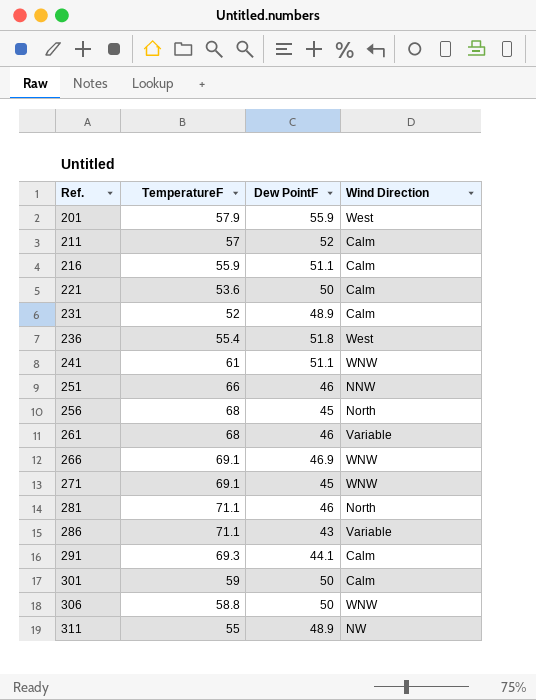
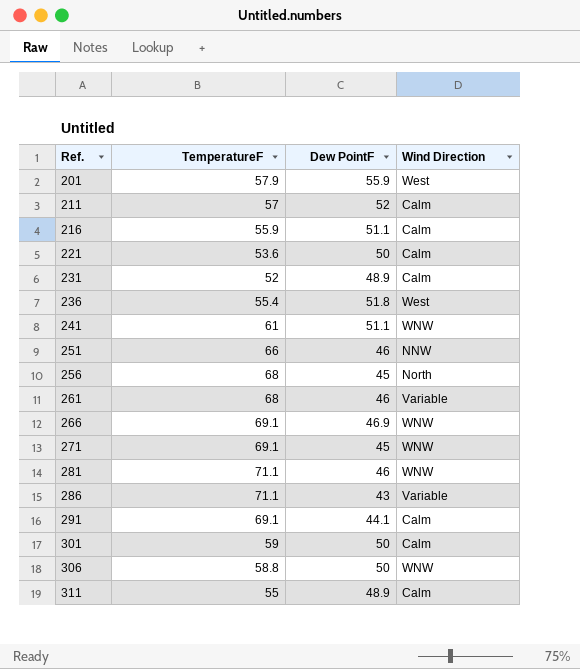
281 | Wind Direction: North -> WNW
291 | TemperatureF: 69.3 -> 69.1
311 | Wind Direction: NW -> Calm

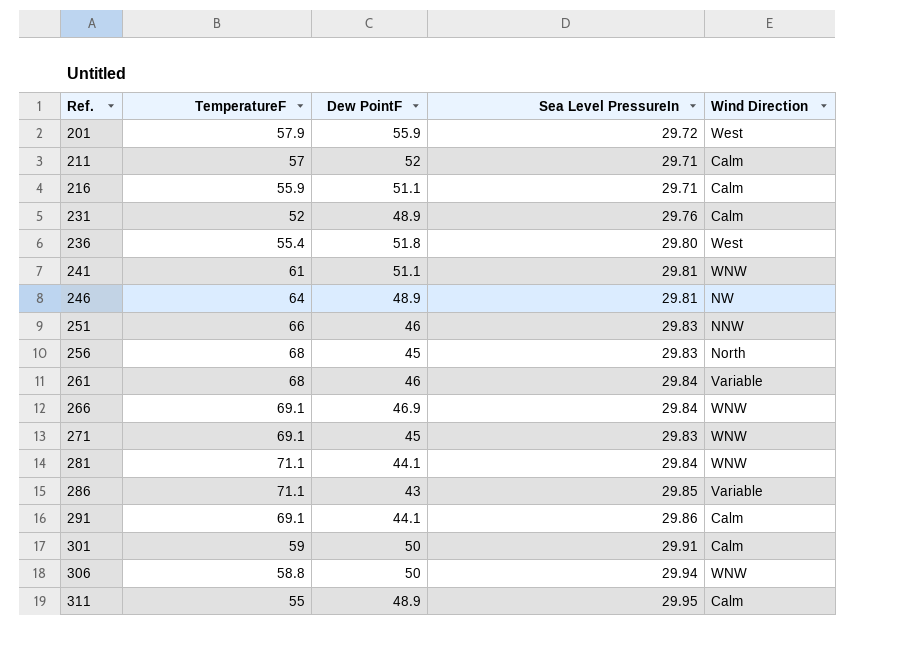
column Sea Level PressureIn | position: none -> 4
row 221: 53.6 | 50 | Calm -> none
row 246: none -> 64 | 48.9 | 29.81 | NW
281 | Dew PointF: 46 -> 44.1

